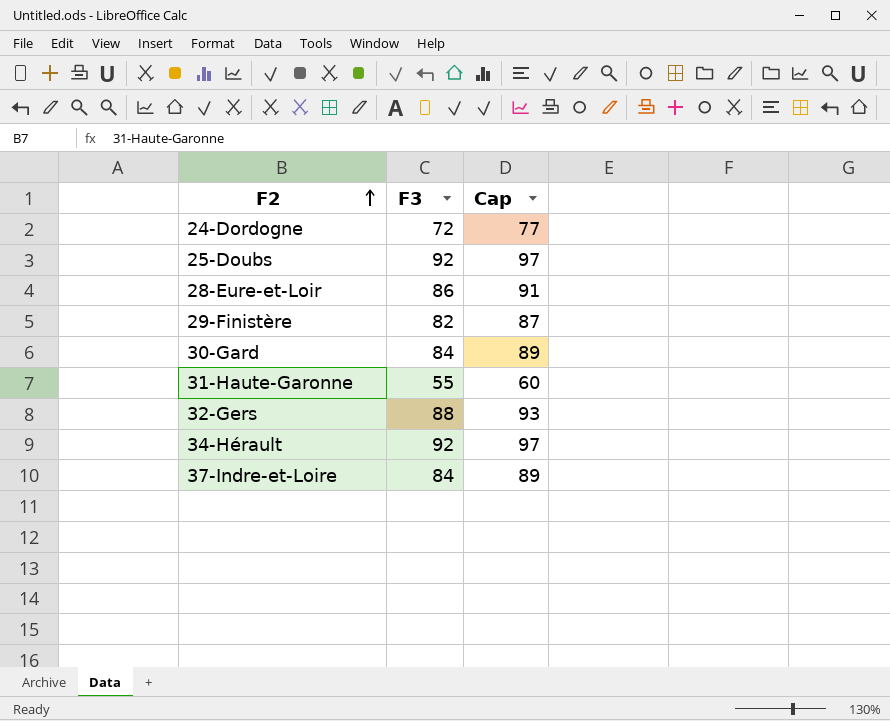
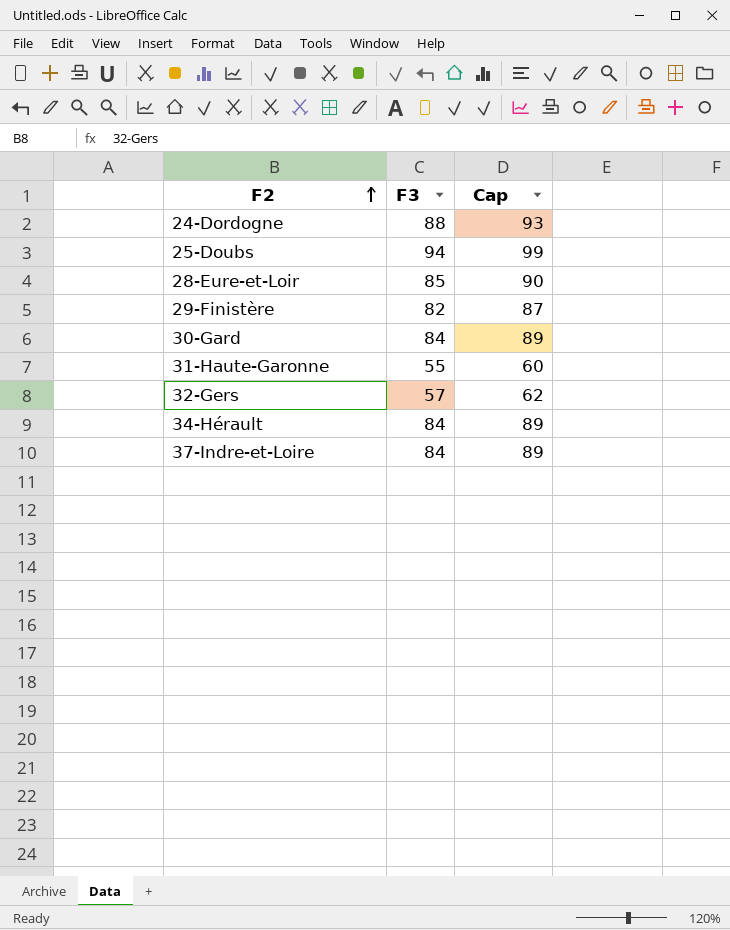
24-Dordogne | F3: 72 -> 88
24-Dordogne | Cap: 77 -> 93
25-Doubs | F3: 92 -> 94
25-Doubs | Cap: 97 -> 99
28-Eure-et-Loir | F3: 86 -> 85
28-Eure-et-Loir | Cap: 91 -> 90
32-Gers | F3: 88 -> 57
32-Gers | Cap: 93 -> 62
34-Hérault | F3: 92 -> 84
34-Hérault | Cap: 97 -> 89

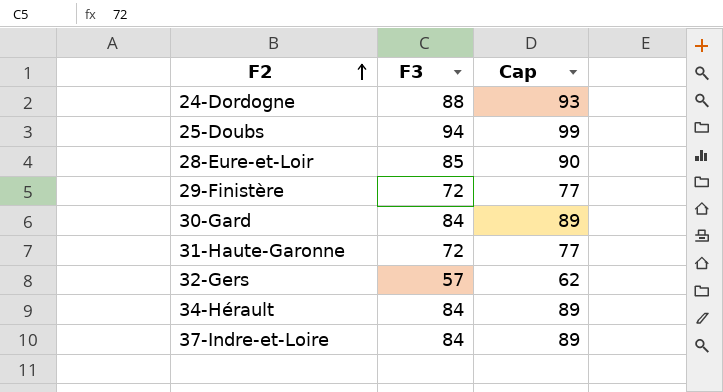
29-Finistère | F3: 82 -> 72
29-Finistère | Cap: 87 -> 77
31-Haute-Garonne | F3: 55 -> 72
31-Haute-Garonne | Cap: 60 -> 77

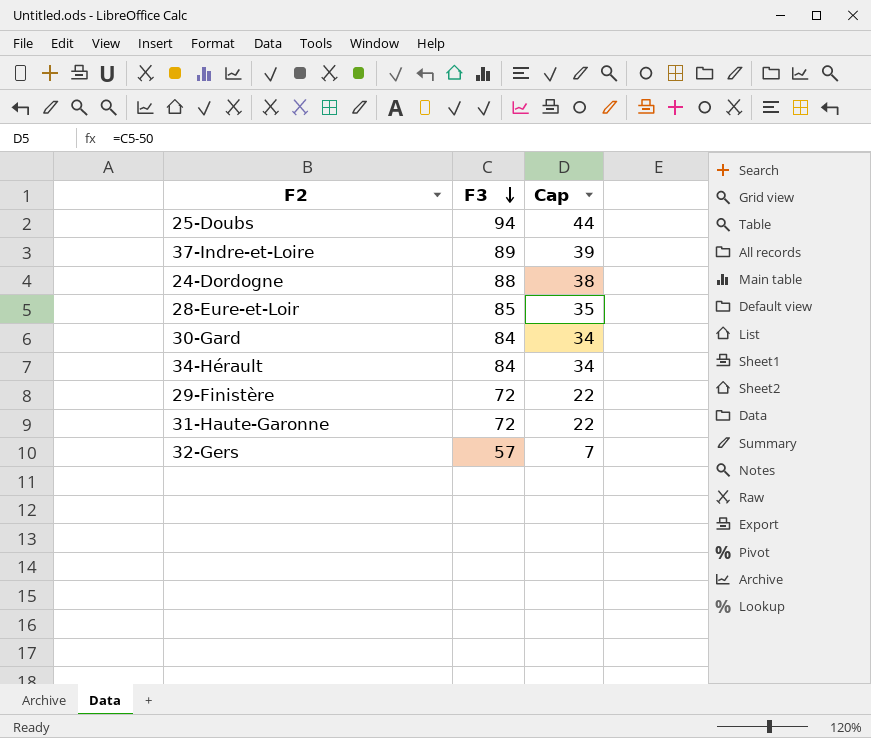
row order: F2 ascending -> F3 descending
column Cap | formula: [F3] + 5 -> [F3] - 50
37-Indre-et-Loire | F3: 84 -> 89

